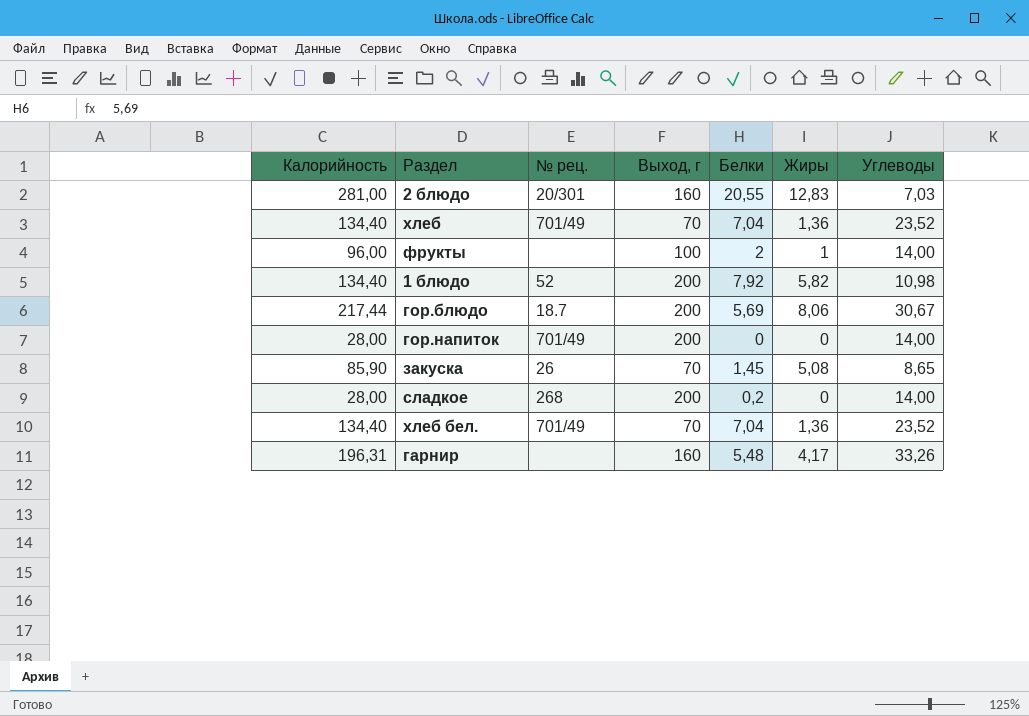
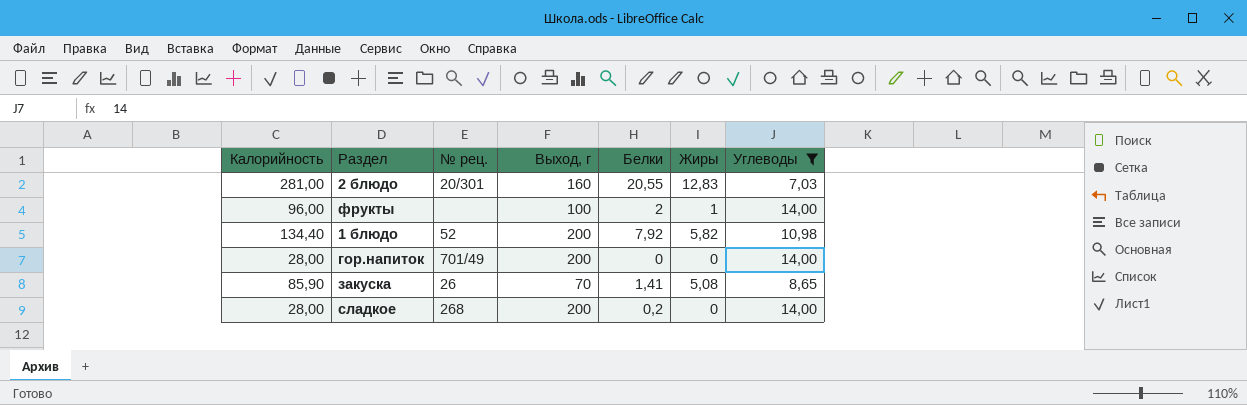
filter: none -> Углеводы <= 14,00
закуска | Белки: 1,45 -> 1,41

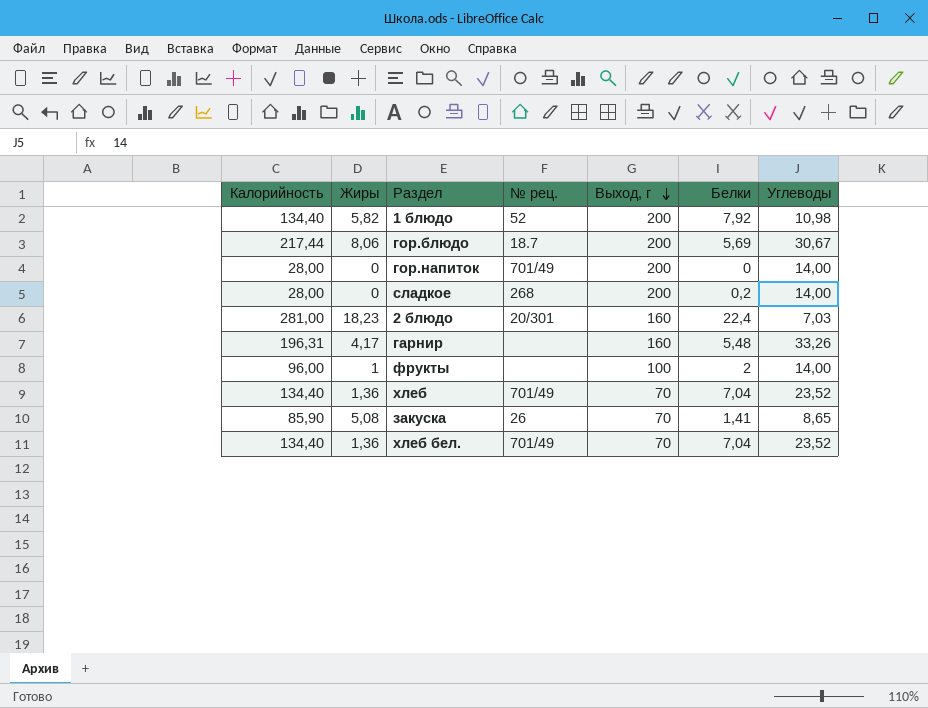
filter: Углеводы <= 14,00 -> none
row order: none -> Выход, г descending
column Жиры | position: 6 -> 2
2 блюдо | Жиры: 12,83 -> 18,23
2 блюдо | Белки: 20,55 -> 22,4

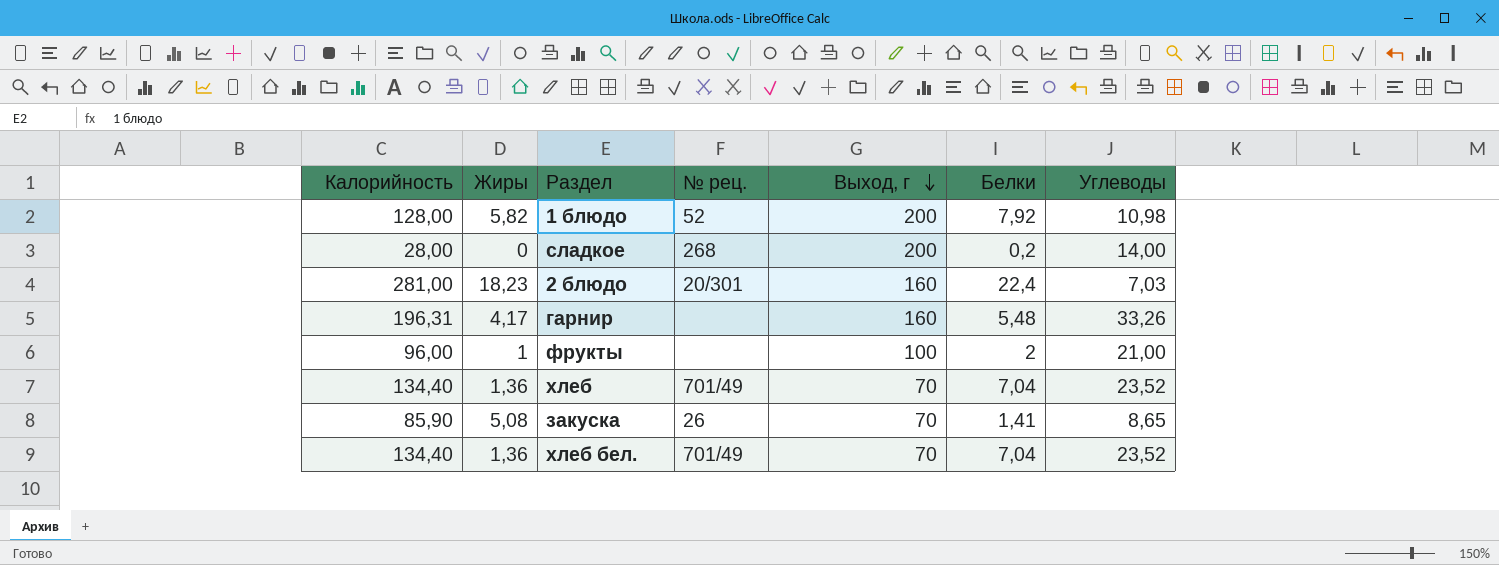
row гор.блюдо: 217,44 | 8,06 | 18.7 | 200 | 5,69 | 30,67 -> none
row гор.напиток: 28,00 | 0 | 701/49 | 200 | 0 | 14,00 -> none
1 блюдо | Калорийность: 134,40 -> 128,00
фрукты | Углеводы: 14,00 -> 21,00

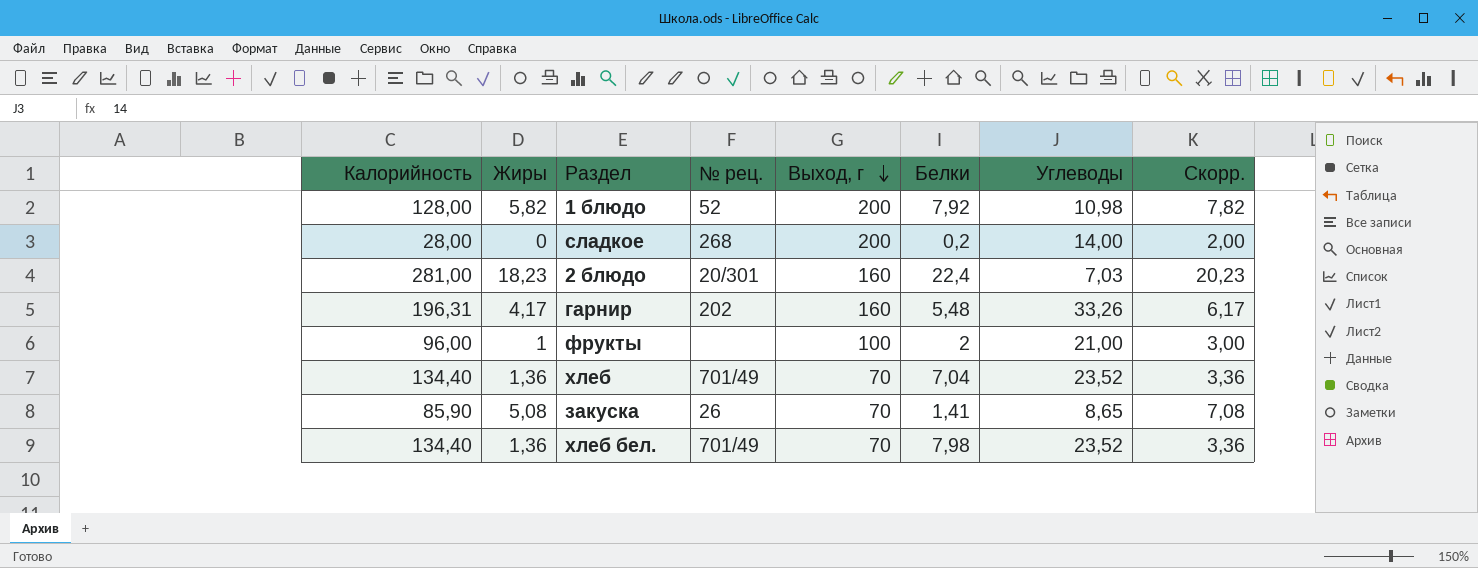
column Скорр. | formula: none -> [Жиры] + 2
гарнир | № рец.: none -> 202
хлеб бел. | Белки: 7,04 -> 7,98

